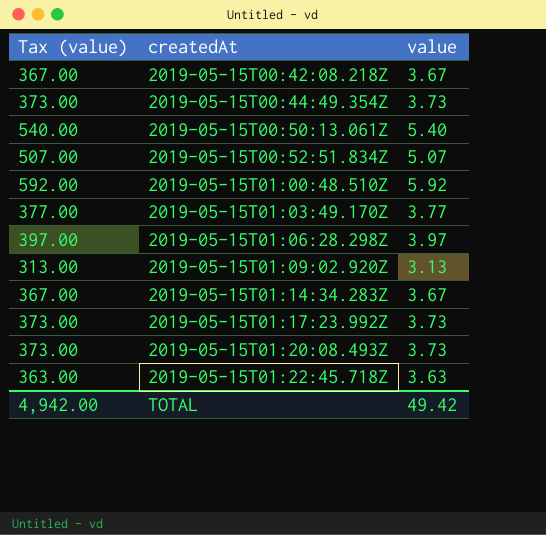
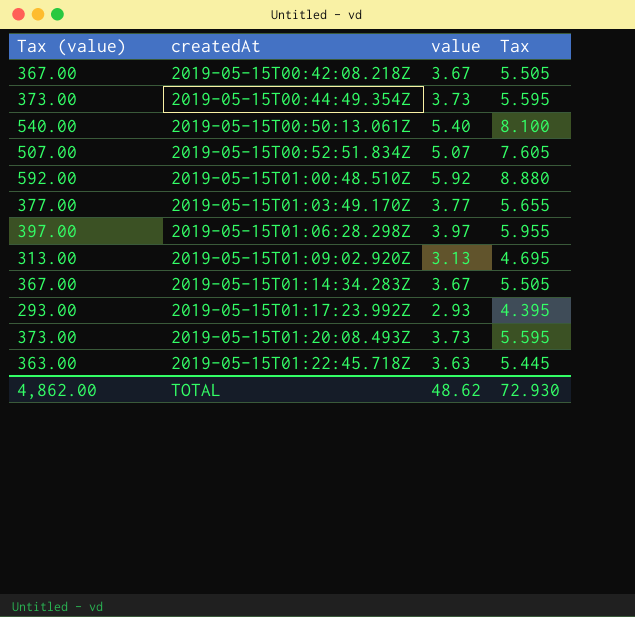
column Tax | formula: none -> [value] * 1.5
2019-05-15T01:17:23.992Z | Tax (value): 373.00 -> 293.00
2019-05-15T01:17:23.992Z | value: 3.73 -> 2.93
TOTAL | Tax (value): 4,942.00 -> 4,862.00
TOTAL | value: 49.42 -> 48.62

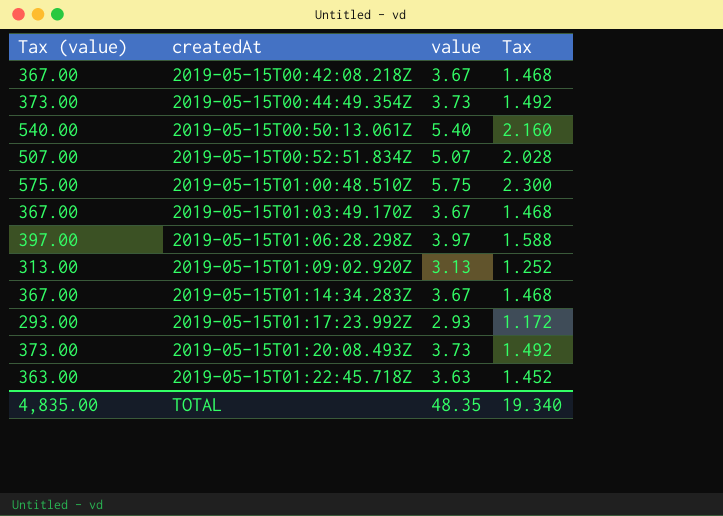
column Tax | formula: [value] * 1.5 -> [value] * 0.4
2019-05-15T01:00:48.510Z | Tax (value): 592.00 -> 575.00
2019-05-15T01:00:48.510Z | value: 5.92 -> 5.75
2019-05-15T01:03:49.170Z | Tax (value): 377.00 -> 367.00
2019-05-15T01:03:49.170Z | value: 3.77 -> 3.67
TOTAL | Tax (value): 4,862.00 -> 4,835.00
TOTAL | value: 48.62 -> 48.35
TOTAL | Tax: 72.930 -> 19.340

